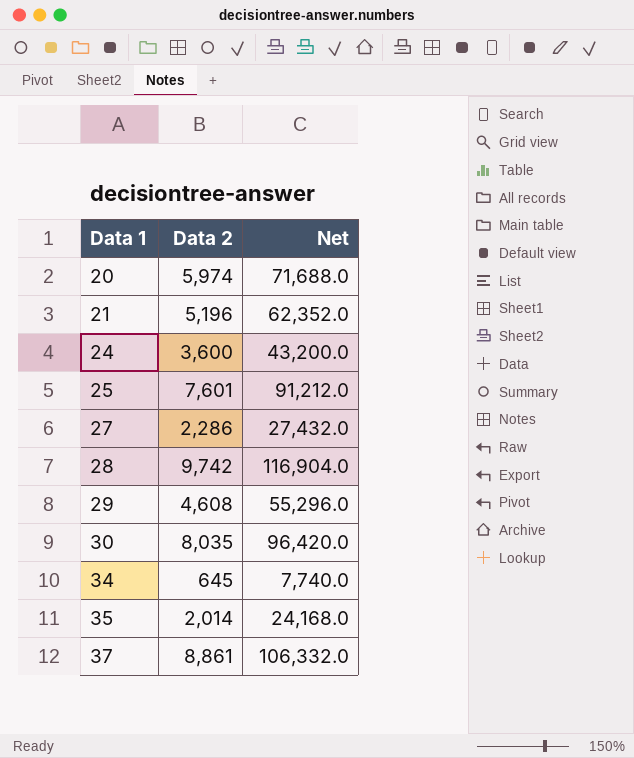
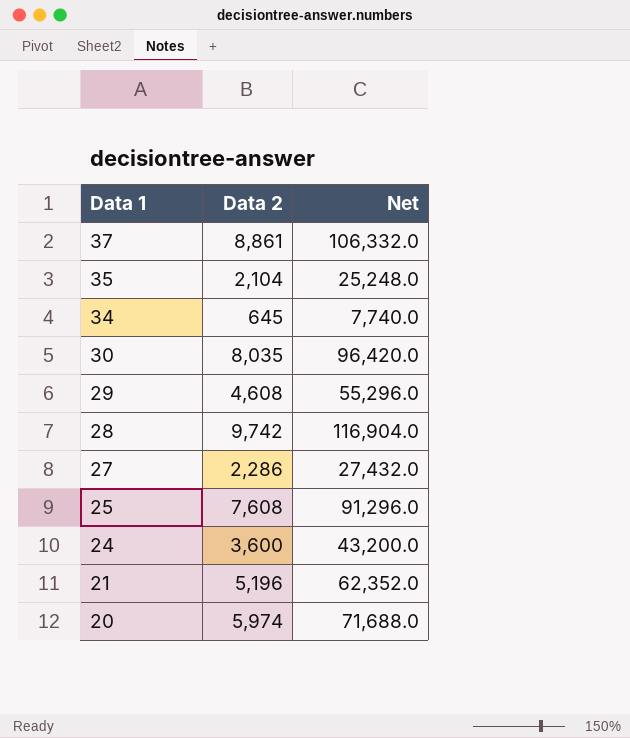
row order: Data 1 ascending -> Data 1 descending
35 | Data 2: 2,014 -> 2,104
35 | Net: 24,168.0 -> 25,248.0
25 | Data 2: 7,601 -> 7,608
25 | Net: 91,212.0 -> 91,296.0

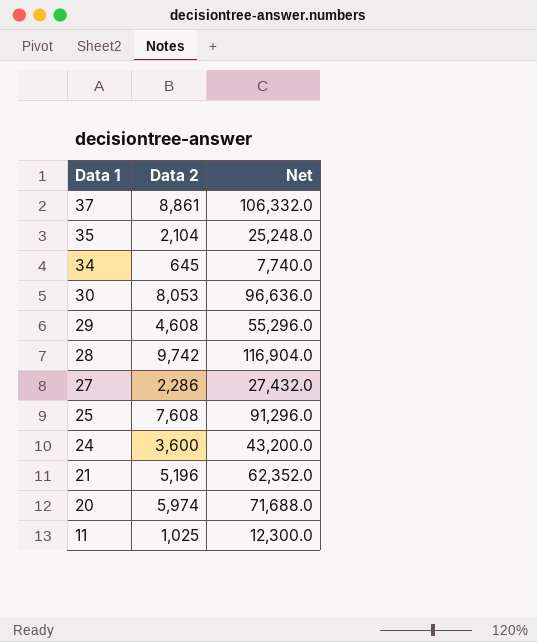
30 | Data 2: 8,035 -> 8,053
30 | Net: 96,420.0 -> 96,636.0
row 11: none -> 1,025 | 12,300.0

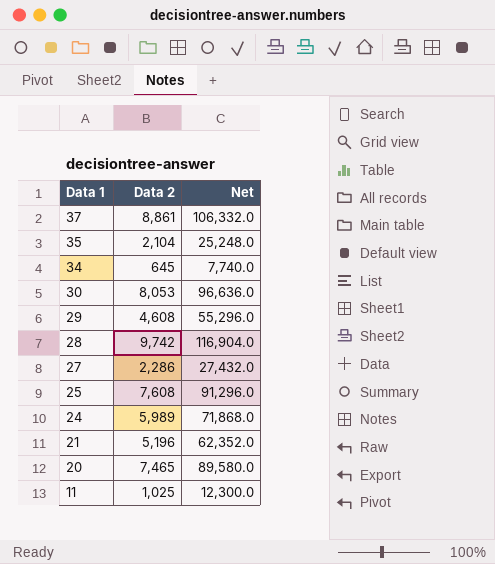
24 | Data 2: 3,600 -> 5,989
24 | Net: 43,200.0 -> 71,868.0
20 | Data 2: 5,974 -> 7,465
20 | Net: 71,688.0 -> 89,580.0

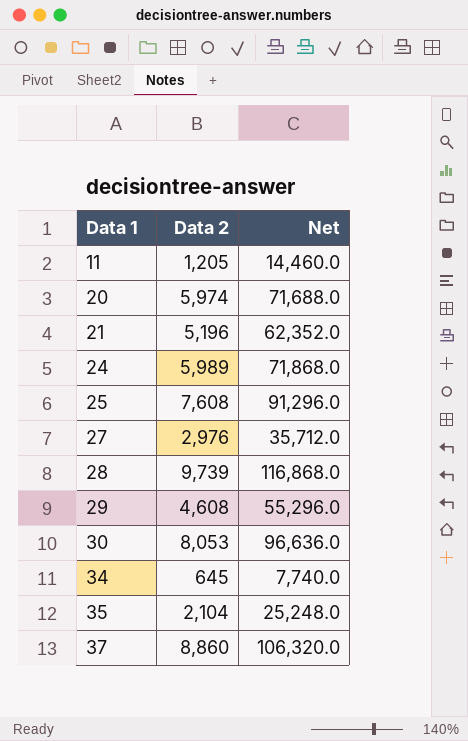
row order: Data 1 descending -> Data 1 ascending
11 | Data 2: 1,025 -> 1,205
11 | Net: 12,300.0 -> 14,460.0
20 | Data 2: 7,465 -> 5,974
20 | Net: 89,580.0 -> 71,688.0
27 | Data 2: 2,286 -> 2,976
27 | Net: 27,432.0 -> 35,712.0
28 | Data 2: 9,742 -> 9,739
28 | Net: 116,904.0 -> 116,868.0
37 | Data 2: 8,861 -> 8,860
37 | Net: 106,332.0 -> 106,320.0

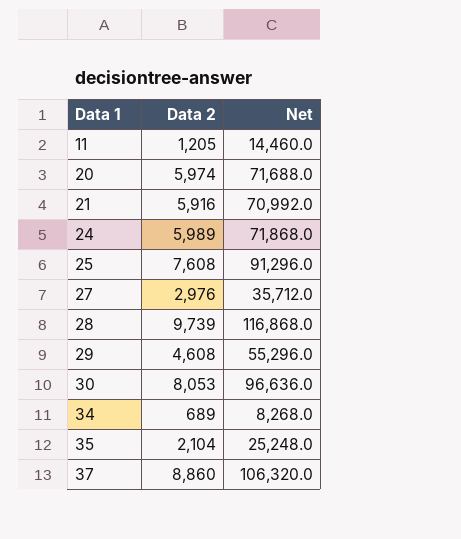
21 | Data 2: 5,196 -> 5,916
21 | Net: 62,352.0 -> 70,992.0
34 | Data 2: 645 -> 689
34 | Net: 7,740.0 -> 8,268.0

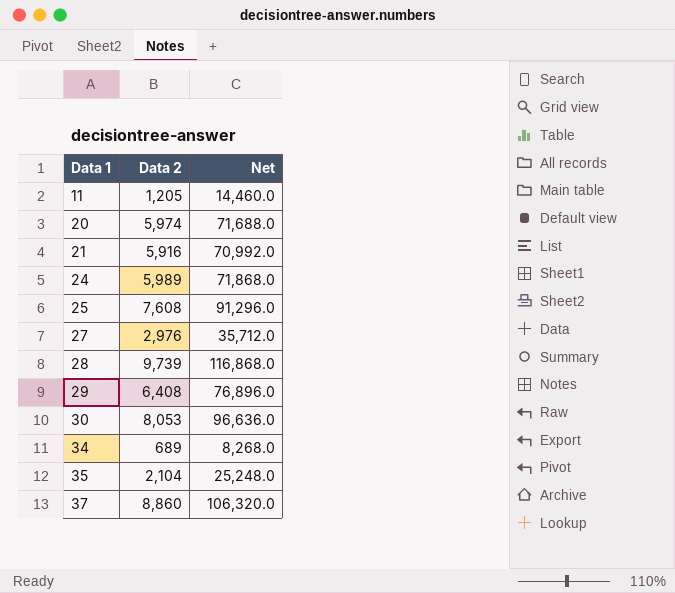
29 | Data 2: 4,608 -> 6,408
29 | Net: 55,296.0 -> 76,896.0

